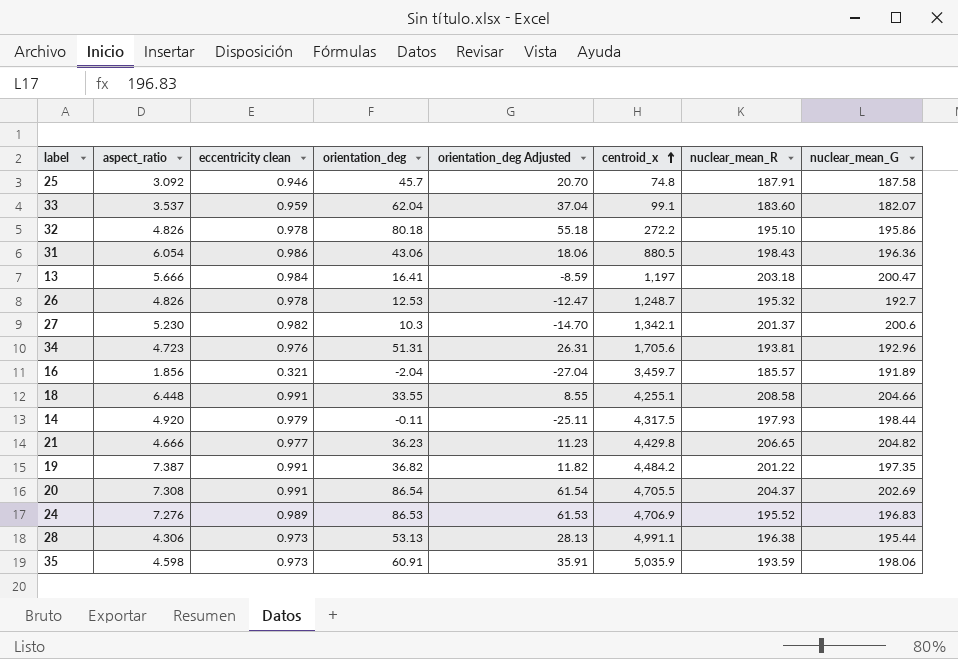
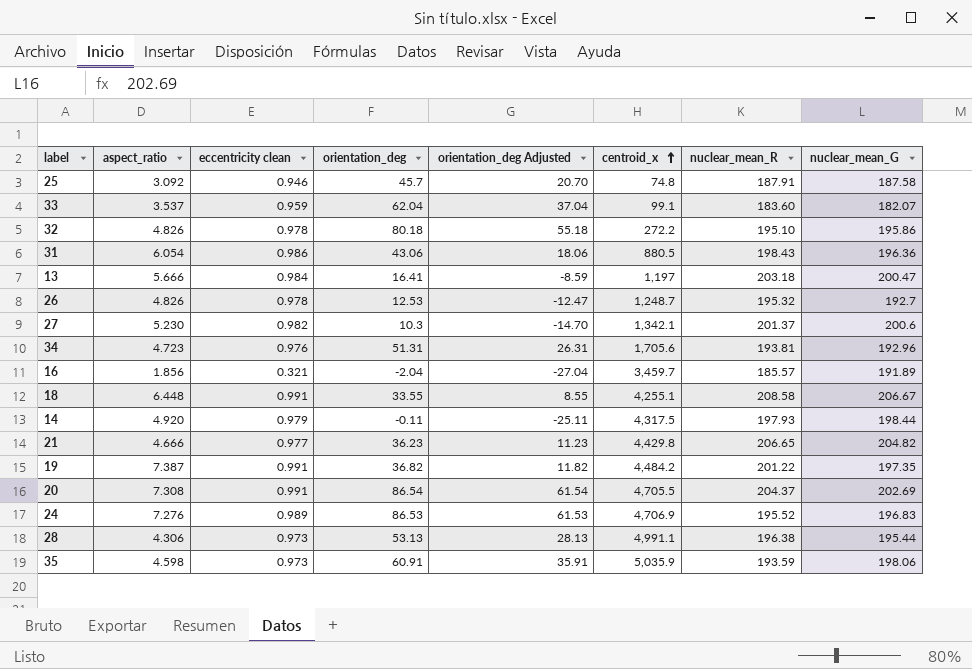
18 | nuclear_mean_G: 204.66 -> 206.67

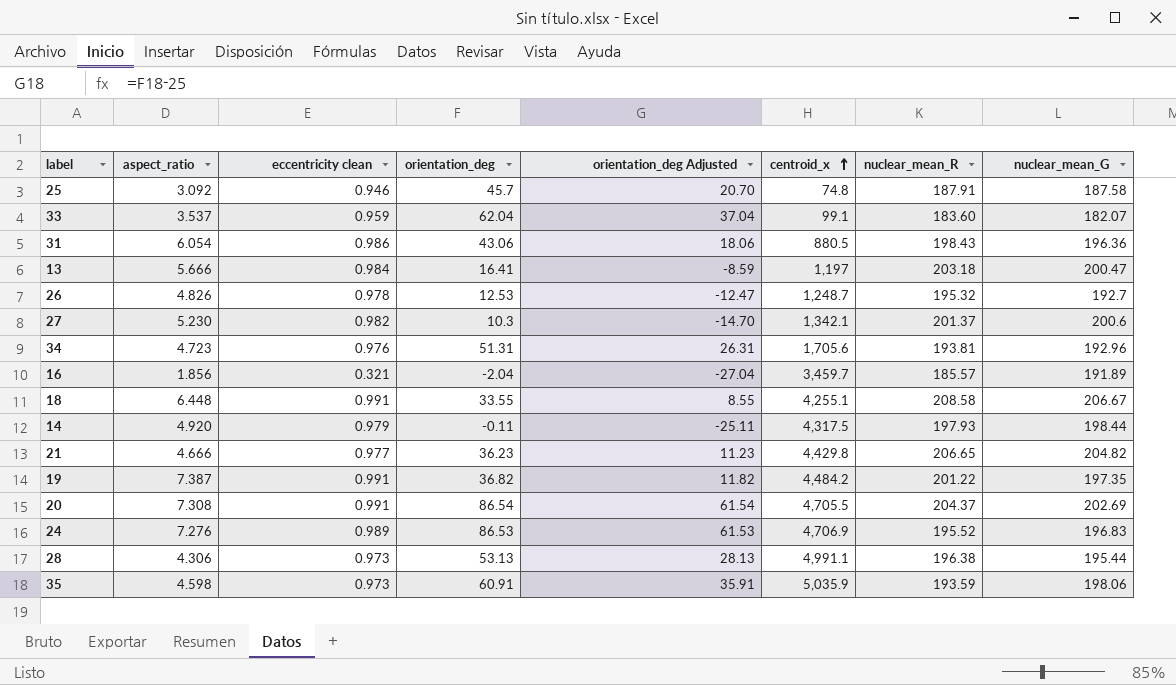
row 32: 4.826 | 0.978 | 80.18 | 55.18 | 272.2 | 195.10 | 195.86 -> none

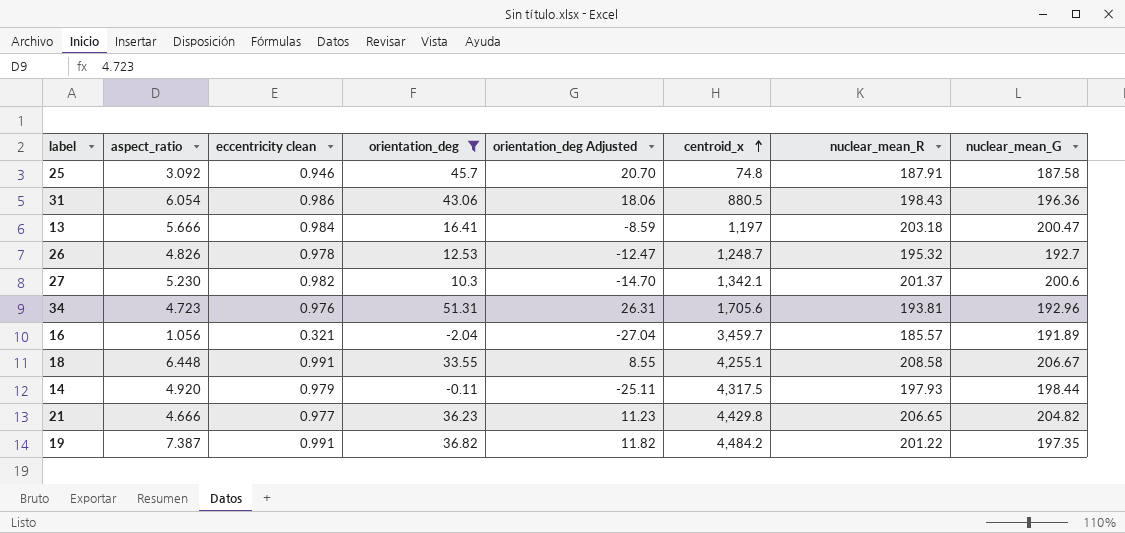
filter: none -> orientation_deg <= 51.31
16 | aspect_ratio: 1.856 -> 1.056

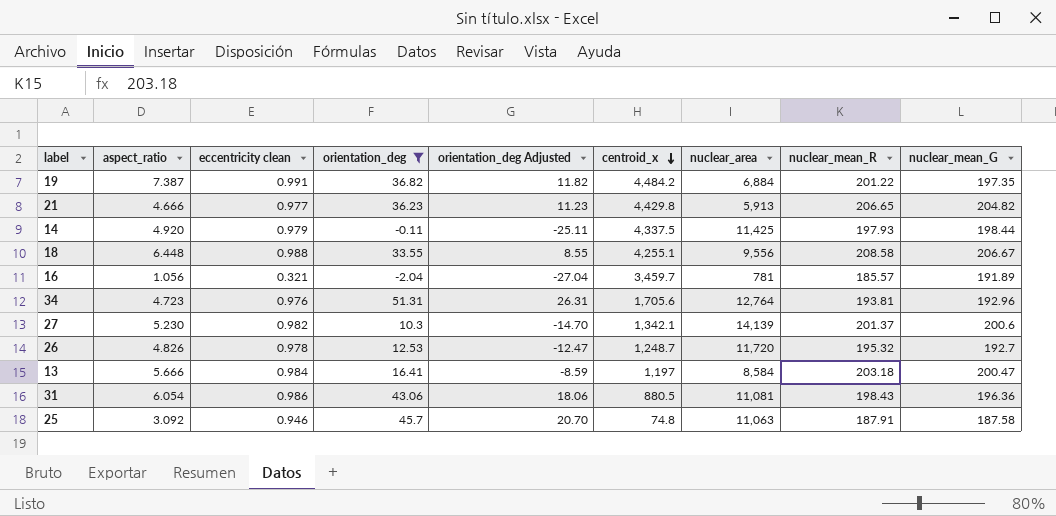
row order: centroid_x ascending -> centroid_x descending
column nuclear_area | position: none -> 7
14 | centroid_x: 4,317.5 -> 4,337.5
18 | eccentricity clean: 0.991 -> 0.988

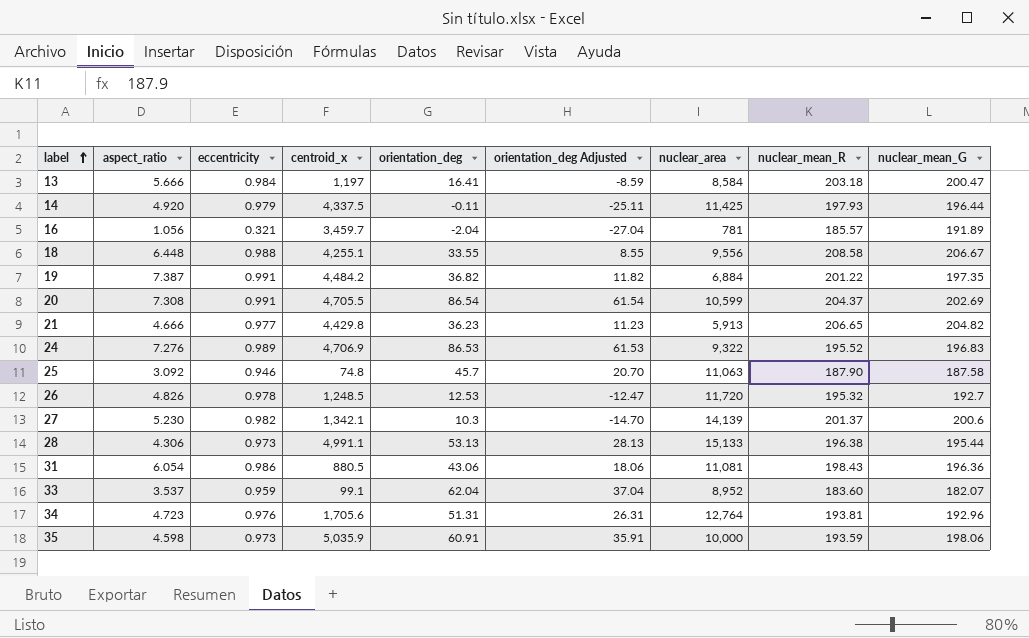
filter: orientation_deg <= 51.31 -> none
row order: centroid_x descending -> label ascending
column name: eccentricity clean -> eccentricity
column centroid_x | position: 6 -> 4
14 | nuclear_mean_G: 198.44 -> 196.44
25 | nuclear_mean_R: 187.91 -> 187.90
26 | centroid_x: 1,248.7 -> 1,248.5

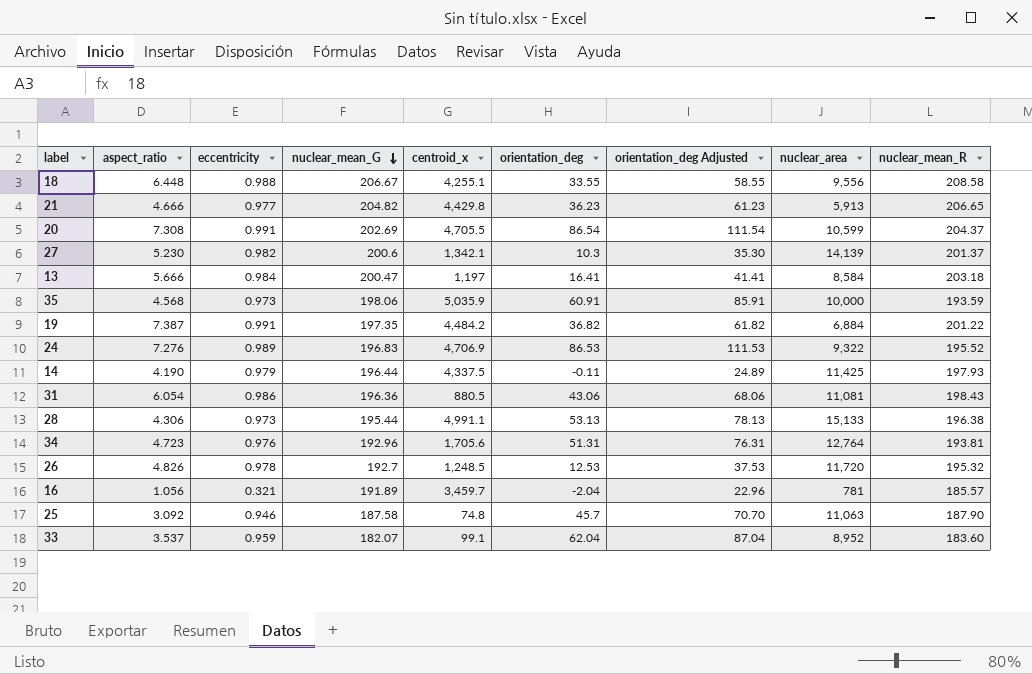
row order: label ascending -> nuclear_mean_G descending
column nuclear_mean_G | position: 9 -> 4
column orientation_deg Adjusted | formula: [orientation_deg] - 25 -> [orientation_deg] + 25
35 | aspect_ratio: 4.598 -> 4.568
14 | aspect_ratio: 4.920 -> 4.190

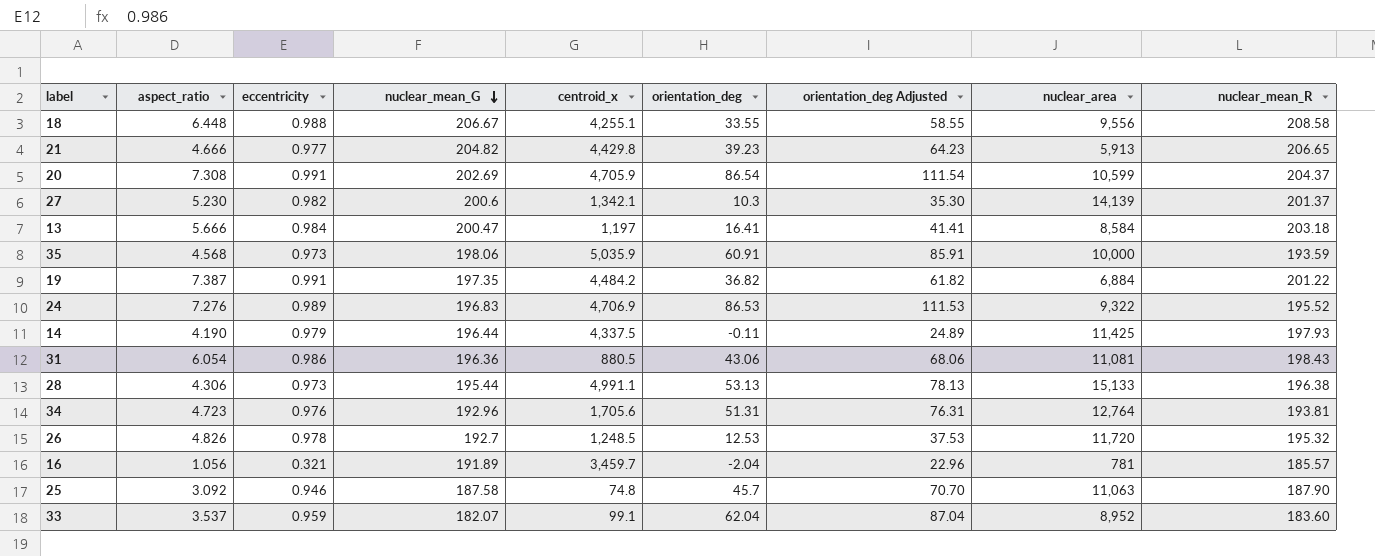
21 | orientation_deg: 36.23 -> 39.23
21 | orientation_deg Adjusted: 61.23 -> 64.23
20 | centroid_x: 4,705.5 -> 4,705.9

